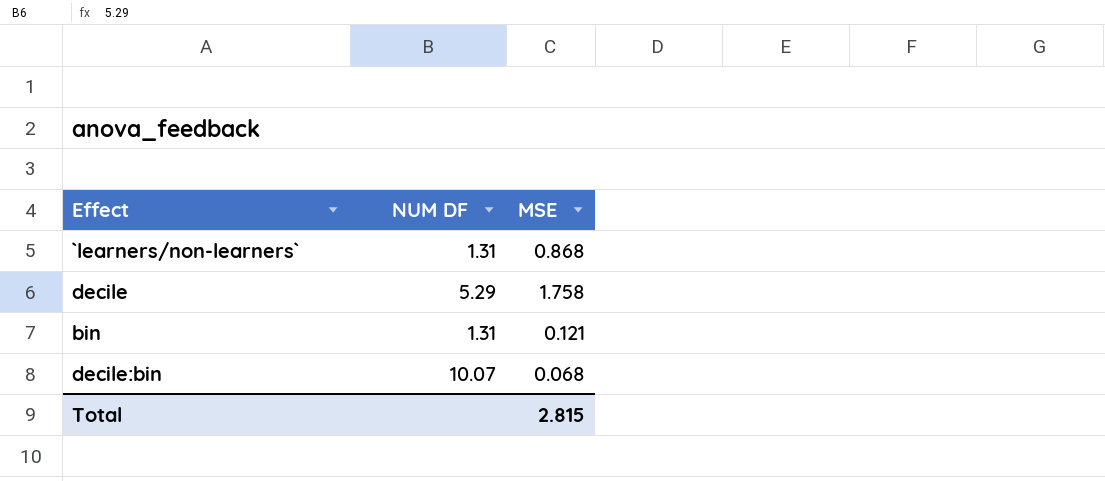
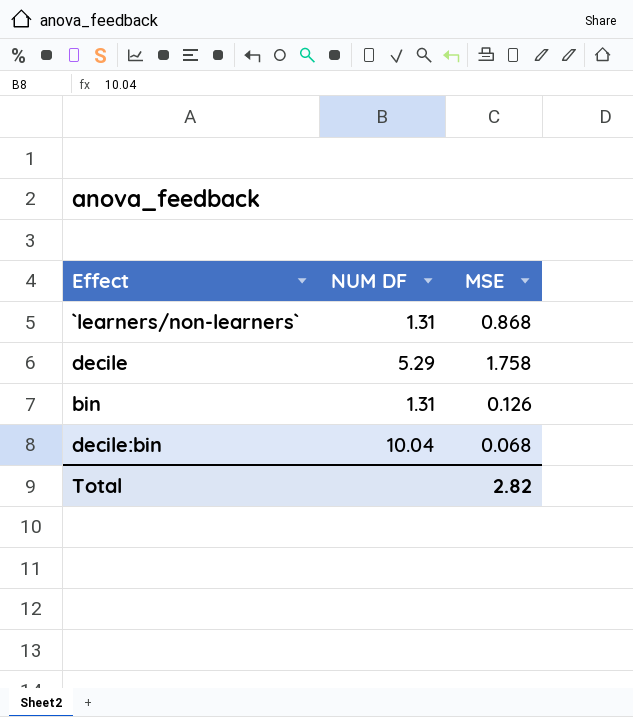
bin | MSE: 0.121 -> 0.126
decile:bin | NUM DF: 10.07 -> 10.04
Total | MSE: 2.815 -> 2.82

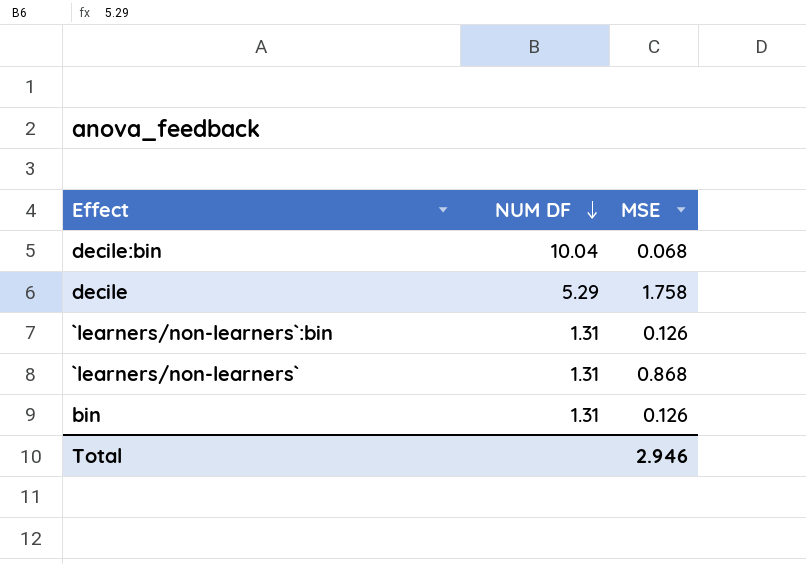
row order: none -> NUM DF descending
row `learners/non-learners`:bin: none -> 1.31 | 0.126
Total | MSE: 2.82 -> 2.946

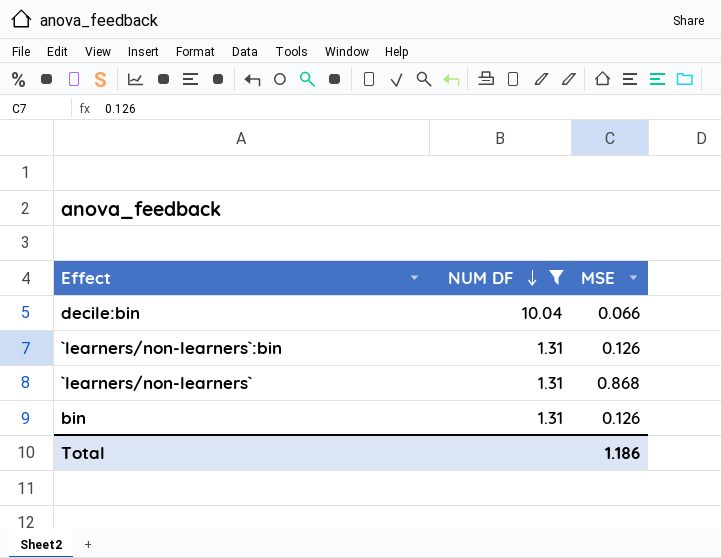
filter: none -> NUM DF != 5.29
decile:bin | MSE: 0.068 -> 0.066
Total | MSE: 2.946 -> 1.186

